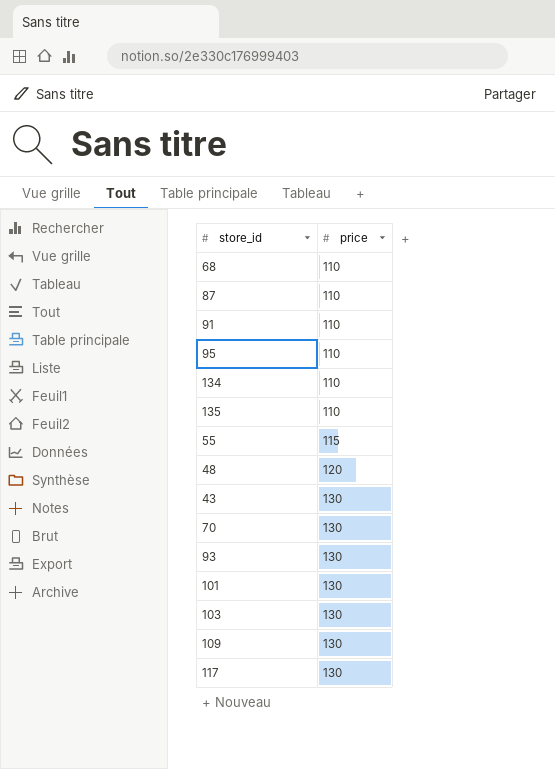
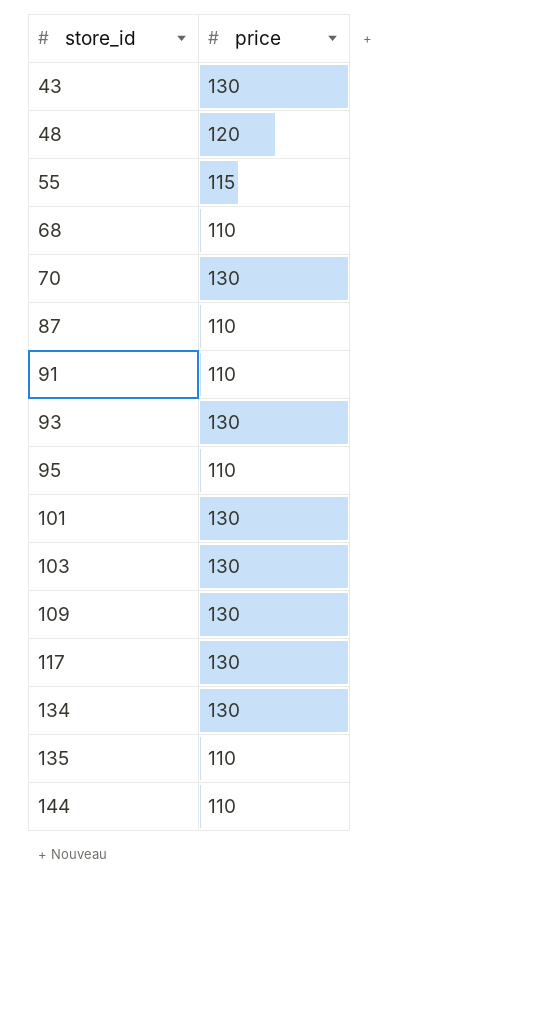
row order: price ascending -> store_id ascending
134 | price: 110 -> 130
row 144: none -> 110

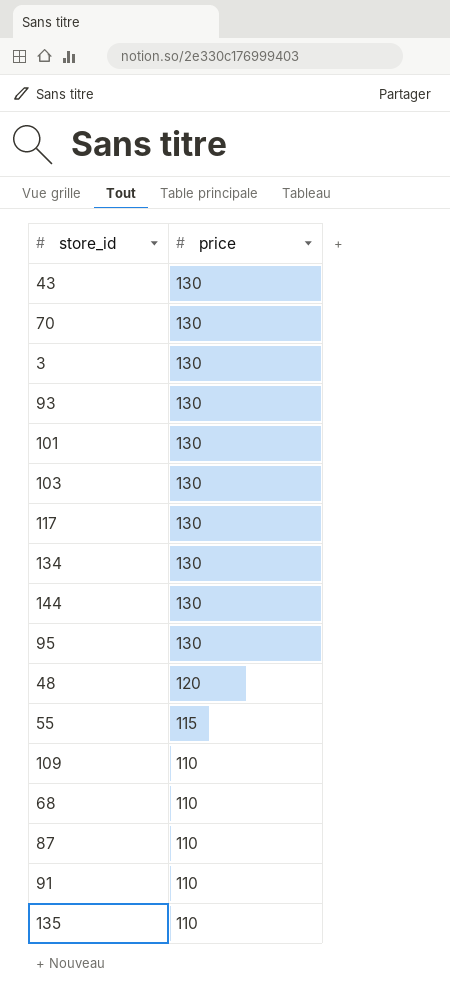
row order: store_id ascending -> price descending
row 3: none -> 130
144 | price: 110 -> 130
95 | price: 110 -> 130
109 | price: 130 -> 110

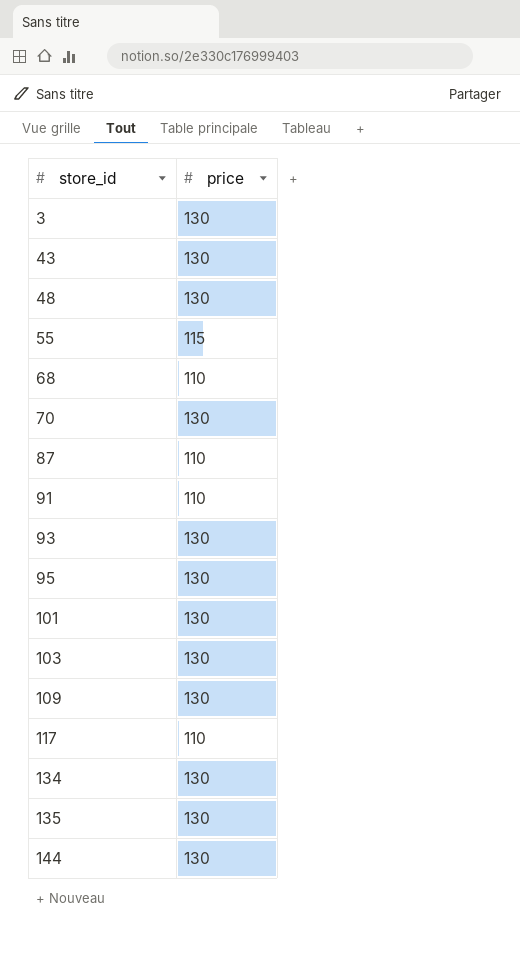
row order: price descending -> store_id ascending
48 | price: 120 -> 130
109 | price: 110 -> 130
117 | price: 130 -> 110
135 | price: 110 -> 130

